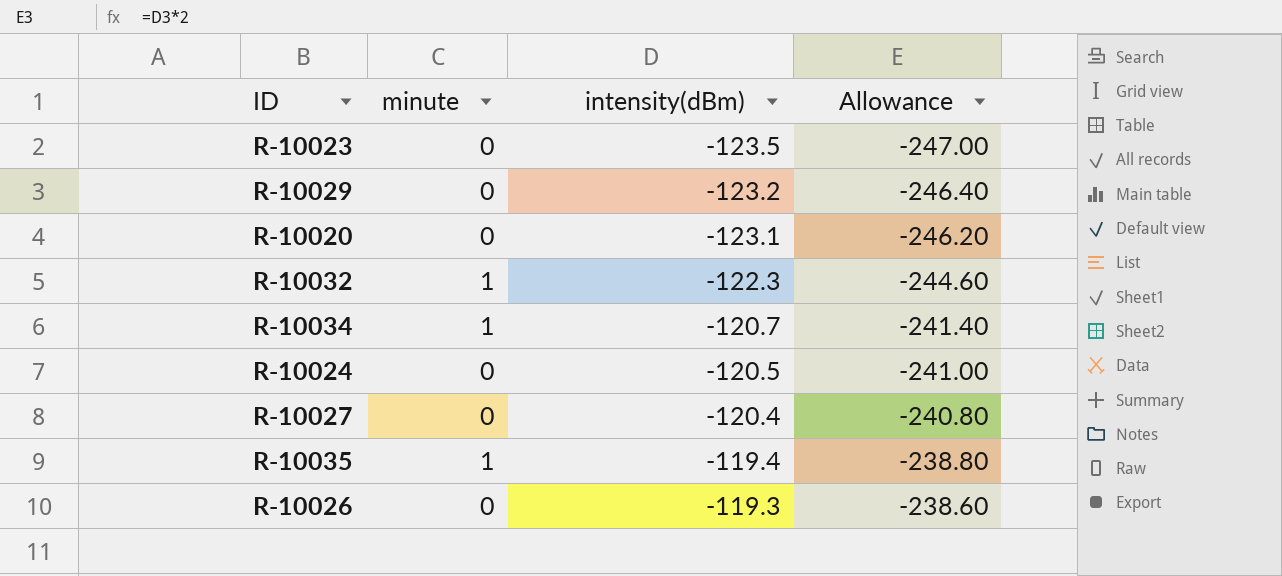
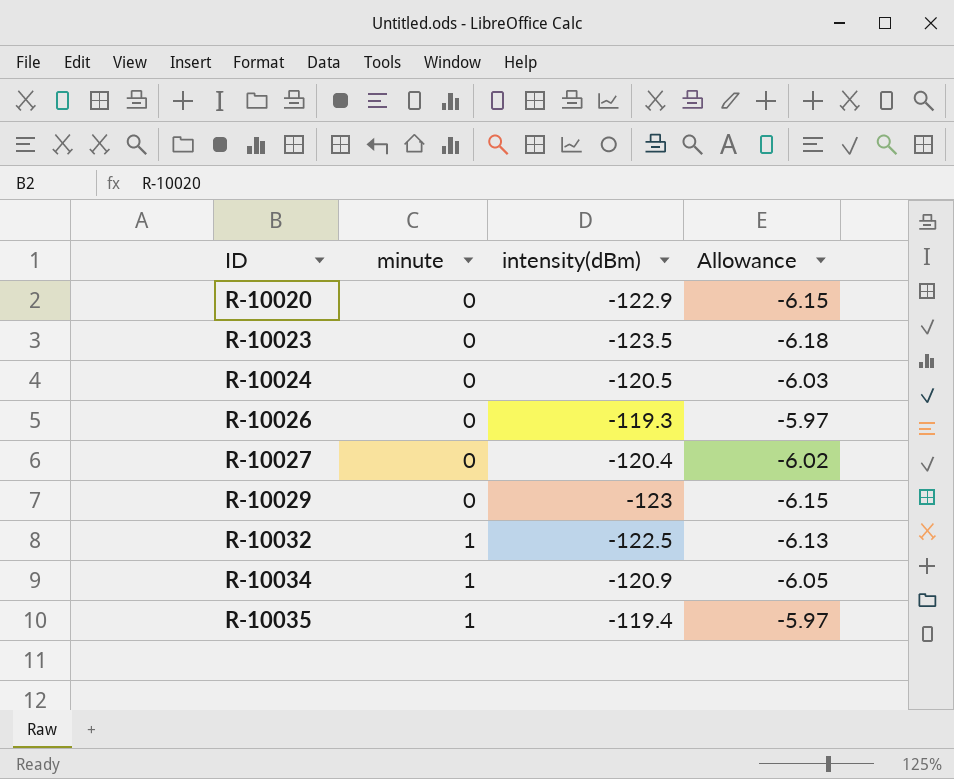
row order: intensity(dBm) ascending -> ID ascending
column Allowance | formula: [intensity(dBm)] * 2 -> [intensity(dBm)] * 0.05
R-10020 | intensity(dBm): -123.1 -> -122.9
R-10029 | intensity(dBm): -123.2 -> -123
R-10032 | intensity(dBm): -122.3 -> -122.5
R-10034 | intensity(dBm): -120.7 -> -120.9

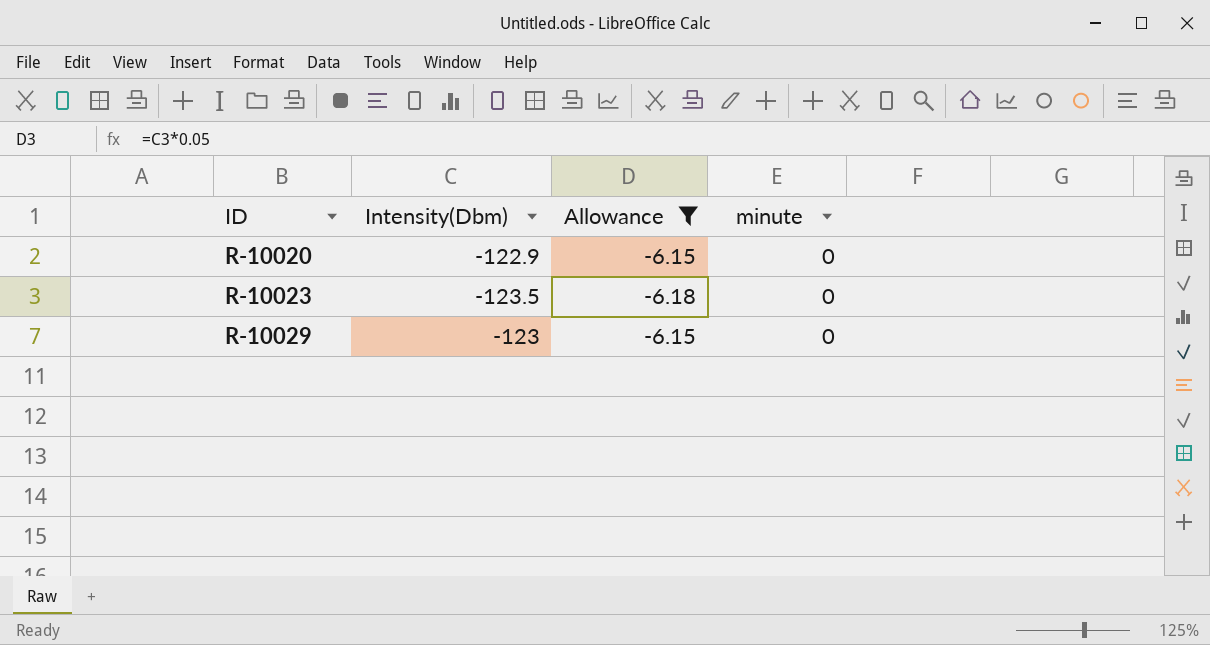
filter: none -> Allowance <= -6.15
column name: intensity(dBm) -> Intensity(Dbm)
column minute | position: 2 -> 4

